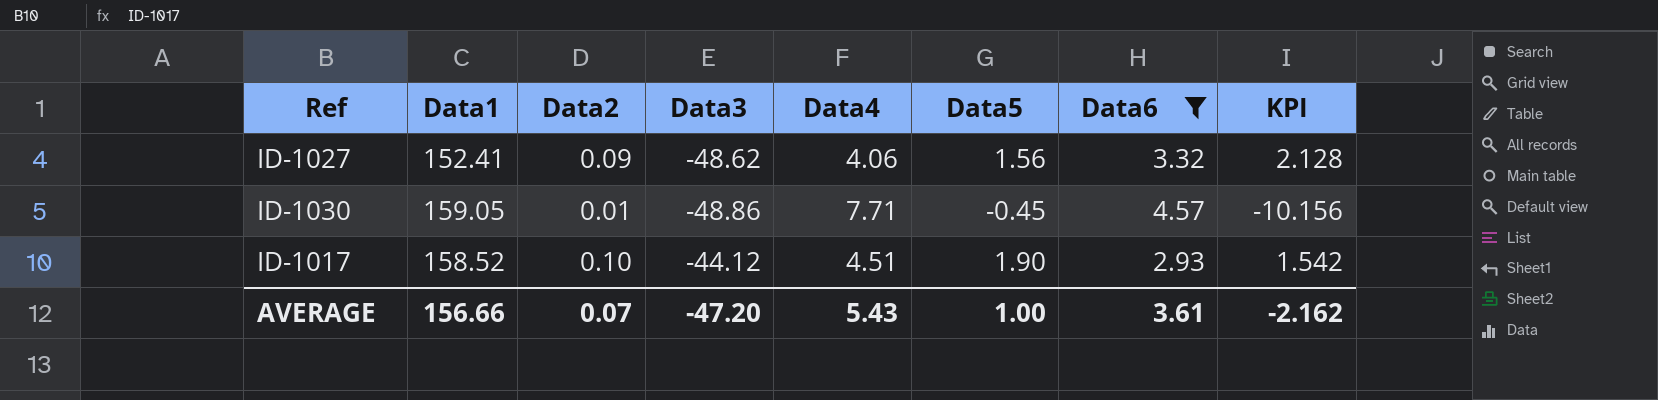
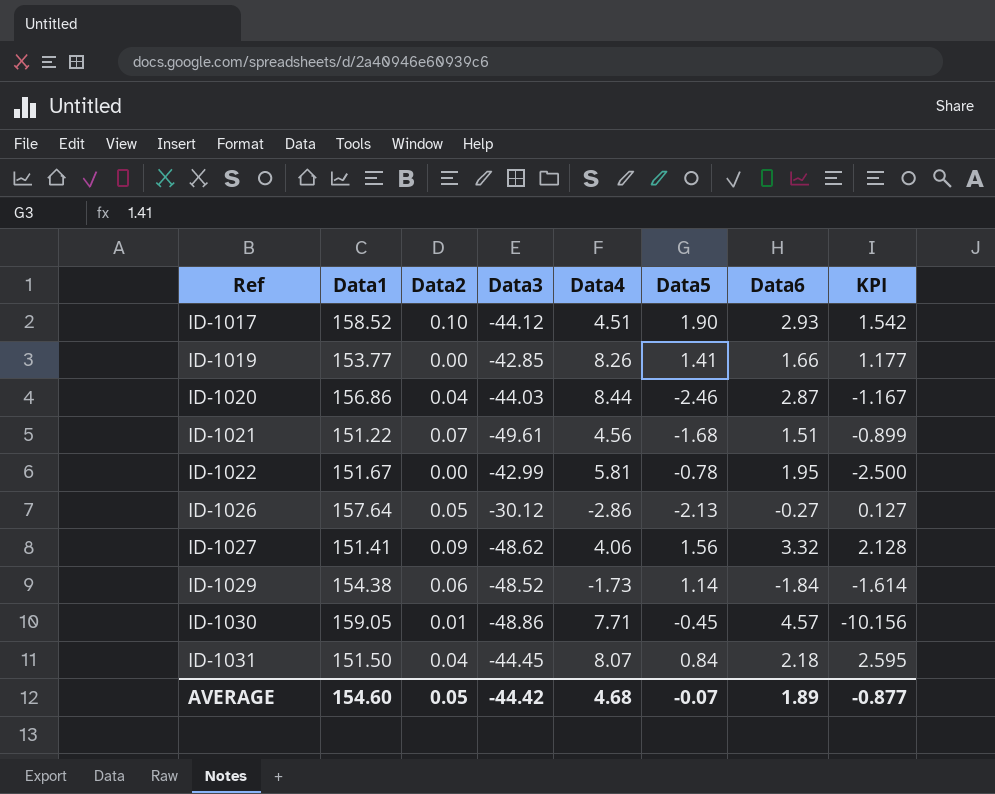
filter: Data6 >= 2.93 -> none
row order: none -> Ref ascending
ID-1027 | Data1: 152.41 -> 151.41
AVERAGE | Data1: 156.66 -> 154.60
AVERAGE | Data2: 0.07 -> 0.05
AVERAGE | Data3: -47.20 -> -44.42
AVERAGE | Data4: 5.43 -> 4.68
AVERAGE | Data5: 1.00 -> -0.07
AVERAGE | Data6: 3.61 -> 1.89
AVERAGE | KPI: -2.162 -> -0.877

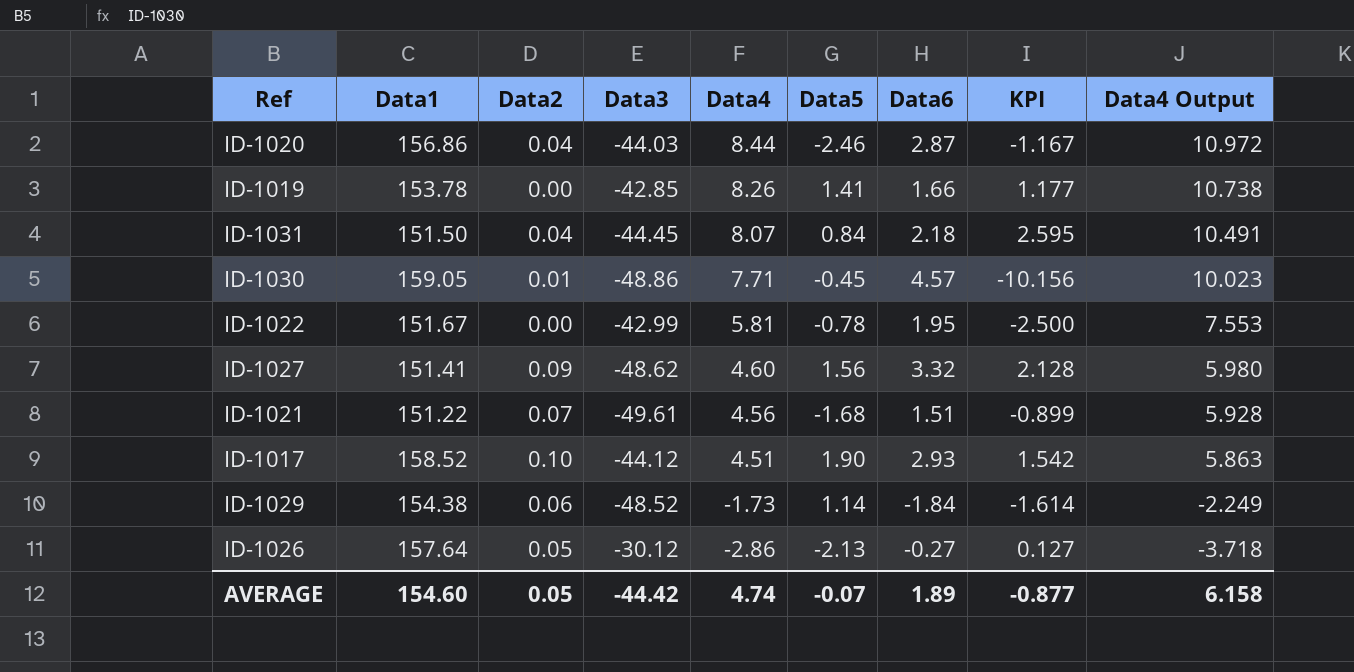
row order: Ref ascending -> Data4 descending
column Data4 Output | formula: none -> [Data4] * 1.3
ID-1019 | Data1: 153.77 -> 153.78
ID-1027 | Data4: 4.06 -> 4.60
AVERAGE | Data4: 4.68 -> 4.74

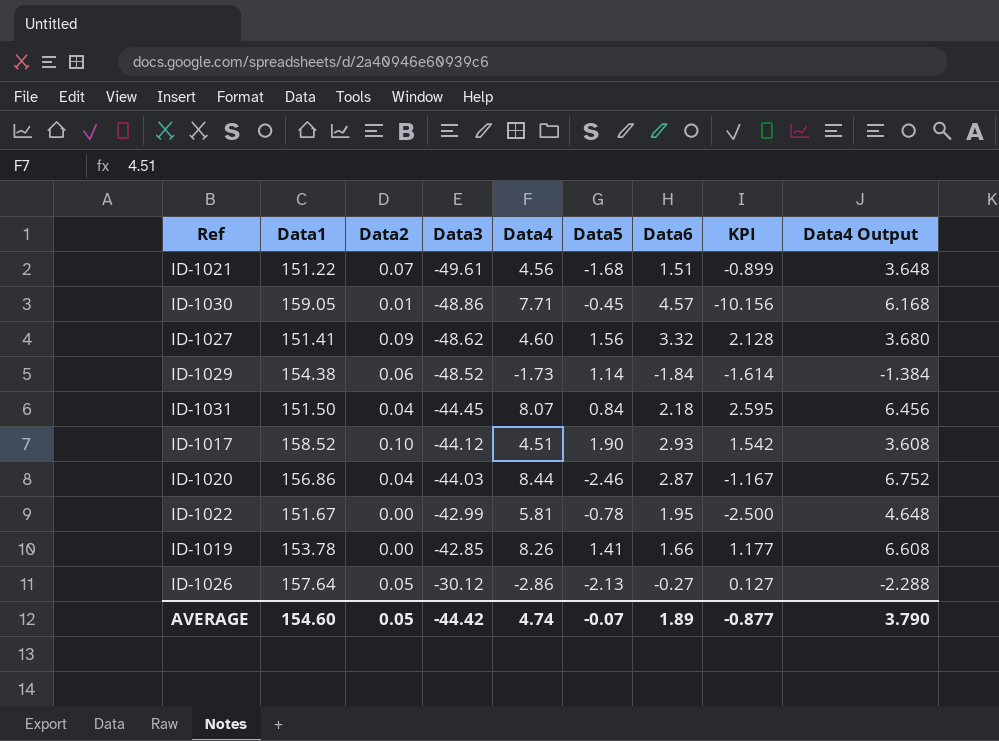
row order: Data4 descending -> Data3 ascending
column Data4 Output | formula: [Data4] * 1.3 -> [Data4] * 0.8
AVERAGE | Data4 Output: 6.158 -> 3.790

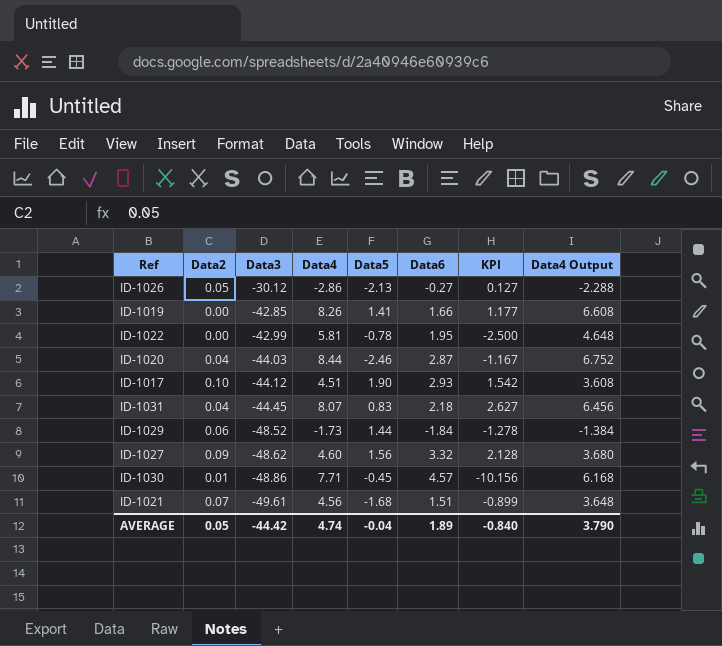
row order: Data3 ascending -> Data3 descending
column Data1 | position: 2 -> none
ID-1031 | Data5: 0.84 -> 0.83
ID-1031 | KPI: 2.595 -> 2.627
ID-1029 | Data5: 1.14 -> 1.44
ID-1029 | KPI: -1.614 -> -1.278
AVERAGE | Data5: -0.07 -> -0.04
AVERAGE | KPI: -0.877 -> -0.840

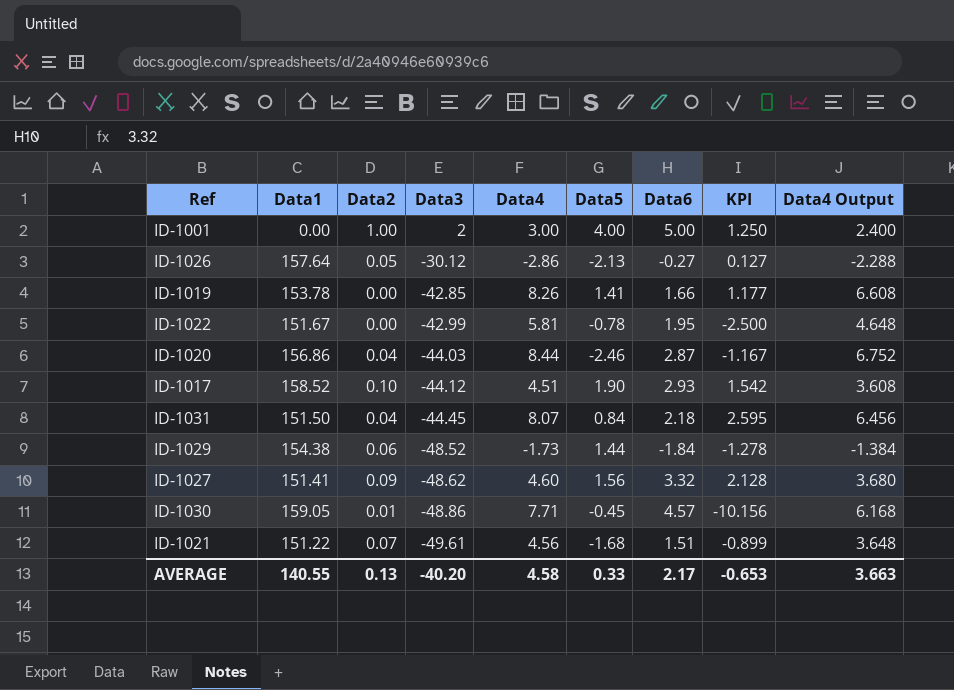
column Data1 | position: none -> 2
row ID-1001: none -> 0.00 | 1.00 | 2 | 3.00 | 4.00 | 5.00 | 1.250 | 2.400
ID-1031 | Data5: 0.83 -> 0.84
ID-1031 | KPI: 2.627 -> 2.595
AVERAGE | Data2: 0.05 -> 0.13
AVERAGE | Data3: -44.42 -> -40.20
AVERAGE | Data4: 4.74 -> 4.58
AVERAGE | Data5: -0.04 -> 0.33
AVERAGE | Data6: 1.89 -> 2.17
AVERAGE | KPI: -0.840 -> -0.653
AVERAGE | Data4 Output: 3.790 -> 3.663

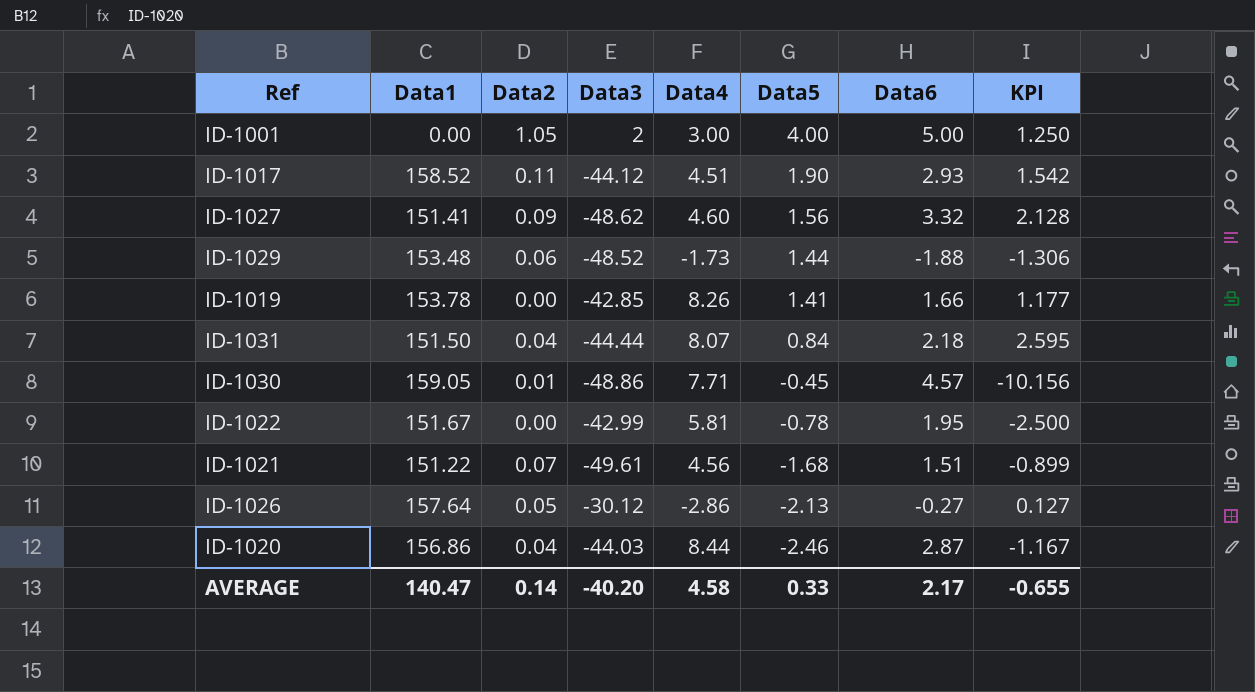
row order: Data3 descending -> Data5 descending
column Data4 Output | formula: [Data4] * 0.8 -> none
ID-1001 | Data2: 1.00 -> 1.05
ID-1017 | Data2: 0.10 -> 0.11
ID-1029 | Data1: 154.38 -> 153.48
ID-1029 | Data6: -1.84 -> -1.88
ID-1029 | KPI: -1.278 -> -1.306
ID-1031 | Data3: -44.45 -> -44.44
AVERAGE | Data1: 140.55 -> 140.47
AVERAGE | Data2: 0.13 -> 0.14
AVERAGE | KPI: -0.653 -> -0.655

